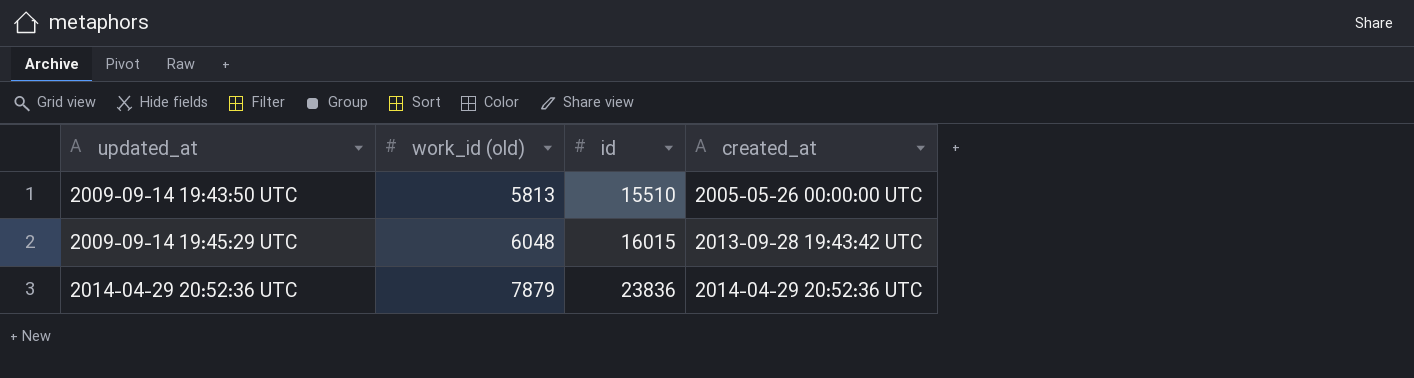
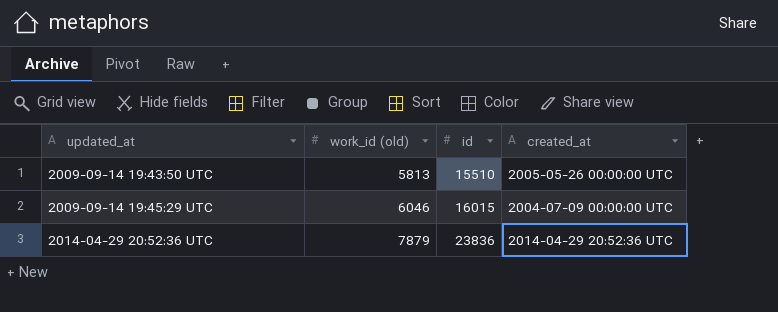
2009-09-14 19:45:29 UTC | work_id (old): 6048 -> 6046
2009-09-14 19:45:29 UTC | created_at: 2013-09-28 19:43:42 UTC -> 2004-07-09 00:00:00 UTC

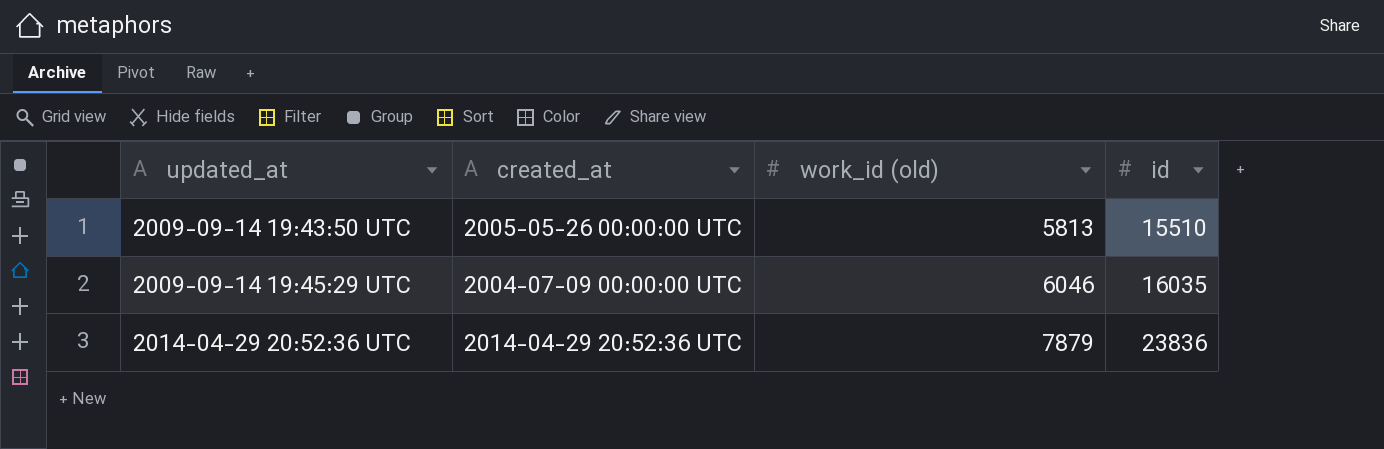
column created_at | position: 4 -> 2
2009-09-14 19:45:29 UTC | id: 16015 -> 16035

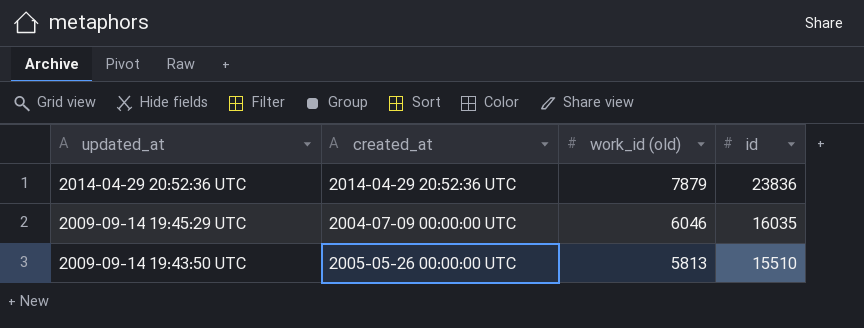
row order: updated_at ascending -> updated_at descending

